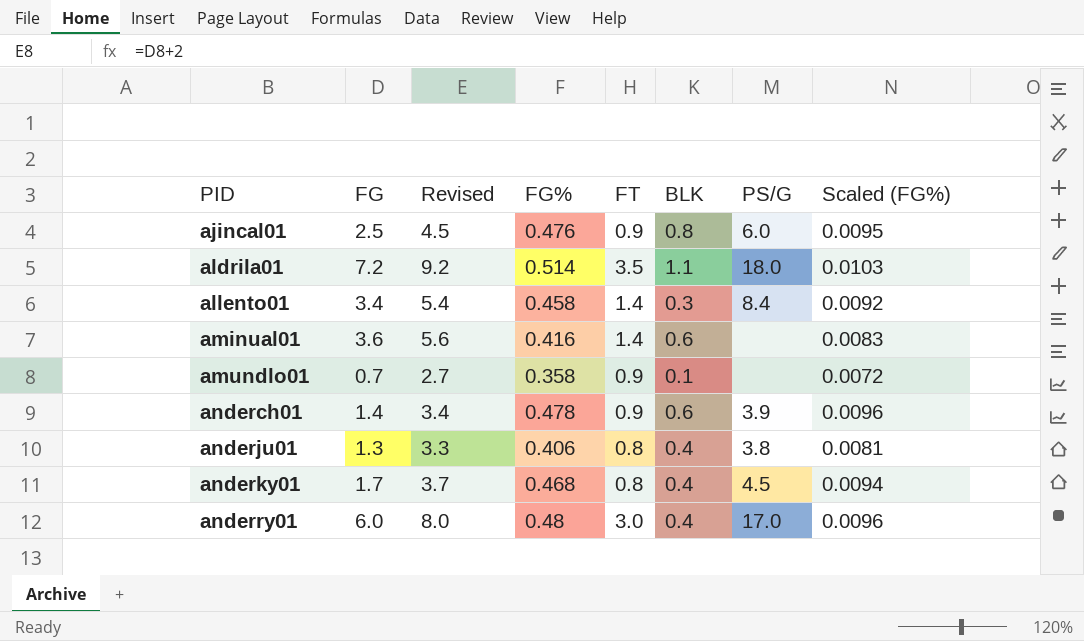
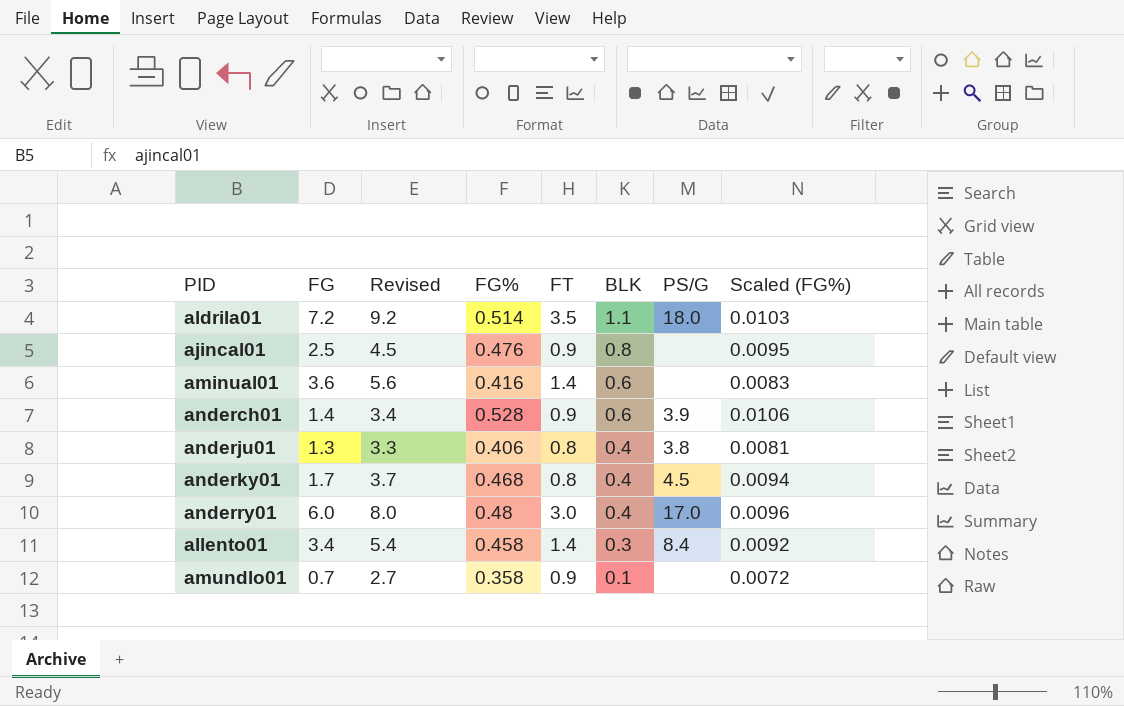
row order: PID ascending -> BLK descending
ajincal01 | PS/G: 6.0 -> none
anderch01 | FG%: 0.478 -> 0.528
anderch01 | Scaled (FG%): 0.0096 -> 0.0106

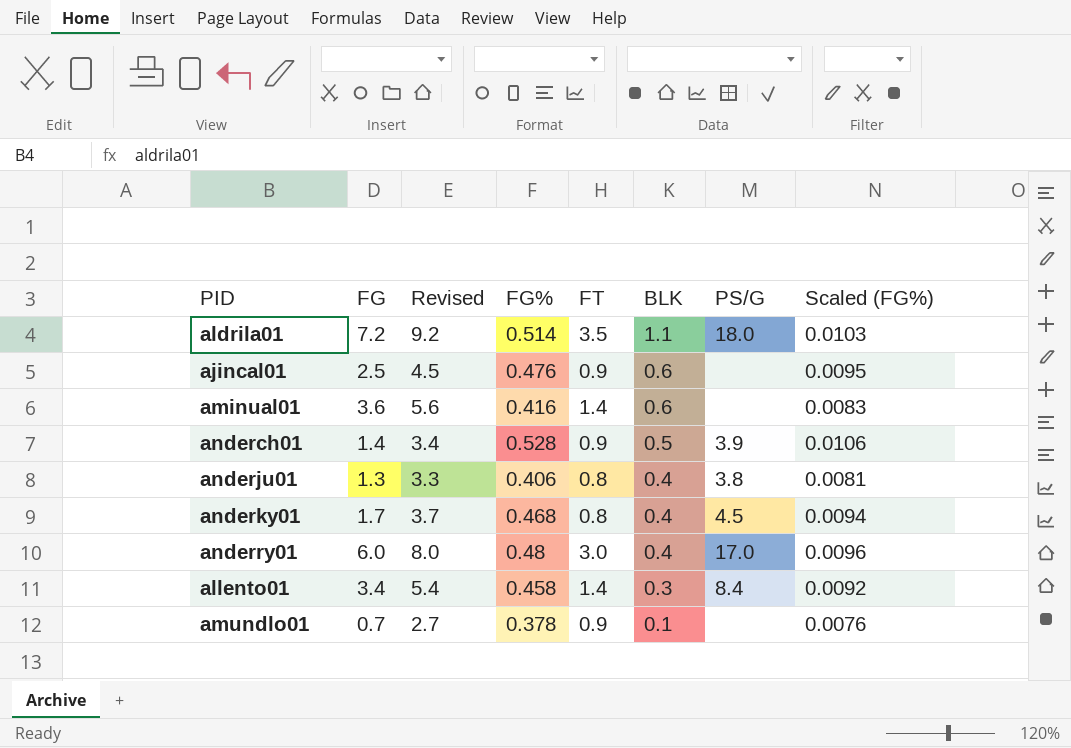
ajincal01 | BLK: 0.8 -> 0.6
anderch01 | BLK: 0.6 -> 0.5
amundlo01 | FG%: 0.358 -> 0.378
amundlo01 | Scaled (FG%): 0.0072 -> 0.0076

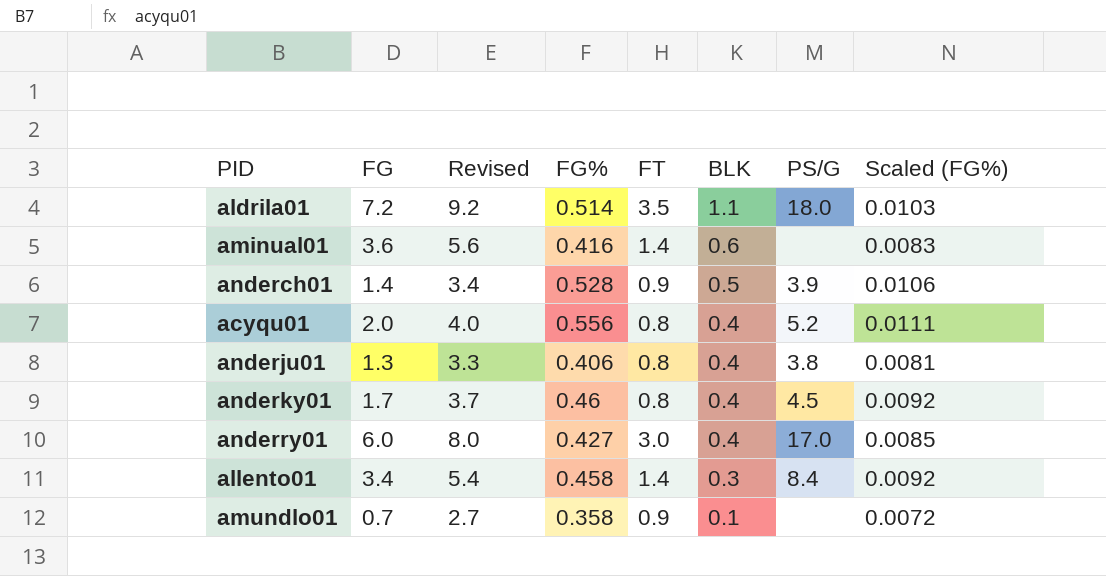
row ajincal01: 2.5 | 4.5 | 0.476 | 0.9 | 0.6 | none | 0.0095 -> none
row acyqu01: none -> 2.0 | 4.0 | 0.556 | 0.8 | 0.4 | 5.2 | 0.0111
anderky01 | FG%: 0.468 -> 0.46
anderky01 | Scaled (FG%): 0.0094 -> 0.0092
anderry01 | FG%: 0.48 -> 0.427
anderry01 | Scaled (FG%): 0.0096 -> 0.0085
amundlo01 | FG%: 0.378 -> 0.358
amundlo01 | Scaled (FG%): 0.0076 -> 0.0072

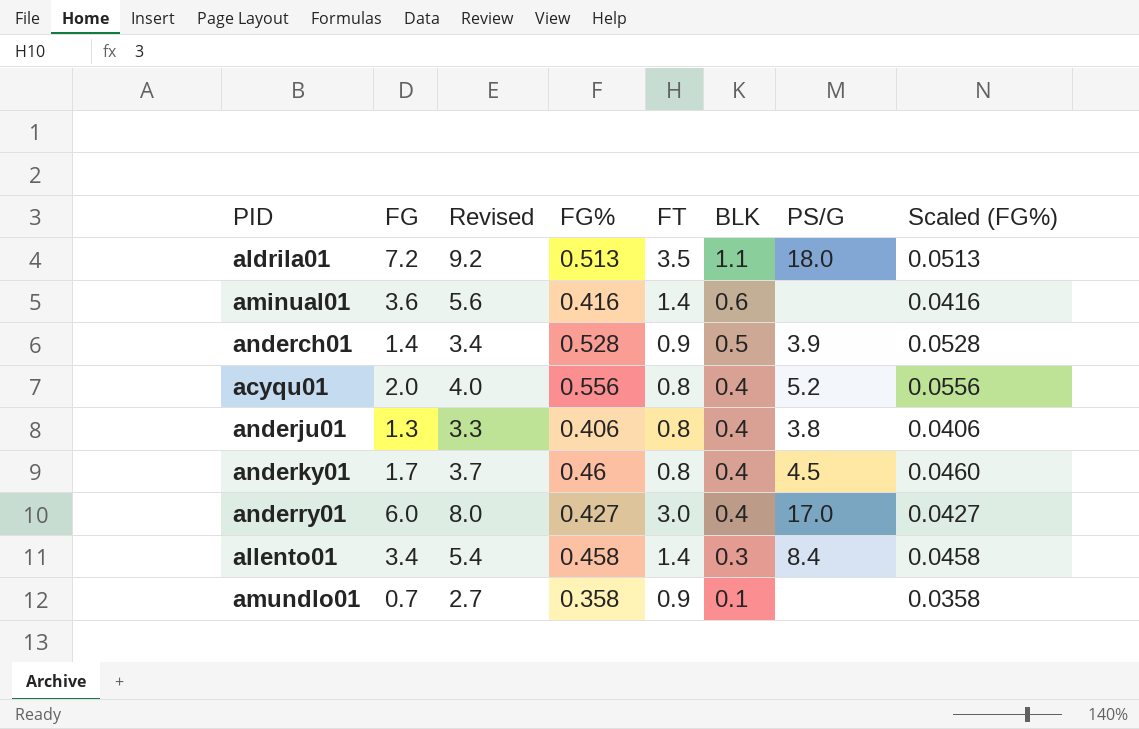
column Scaled (FG%) | formula: [FG%] * 0.02 -> [FG%] * 0.1
aldrila01 | FG%: 0.514 -> 0.513

